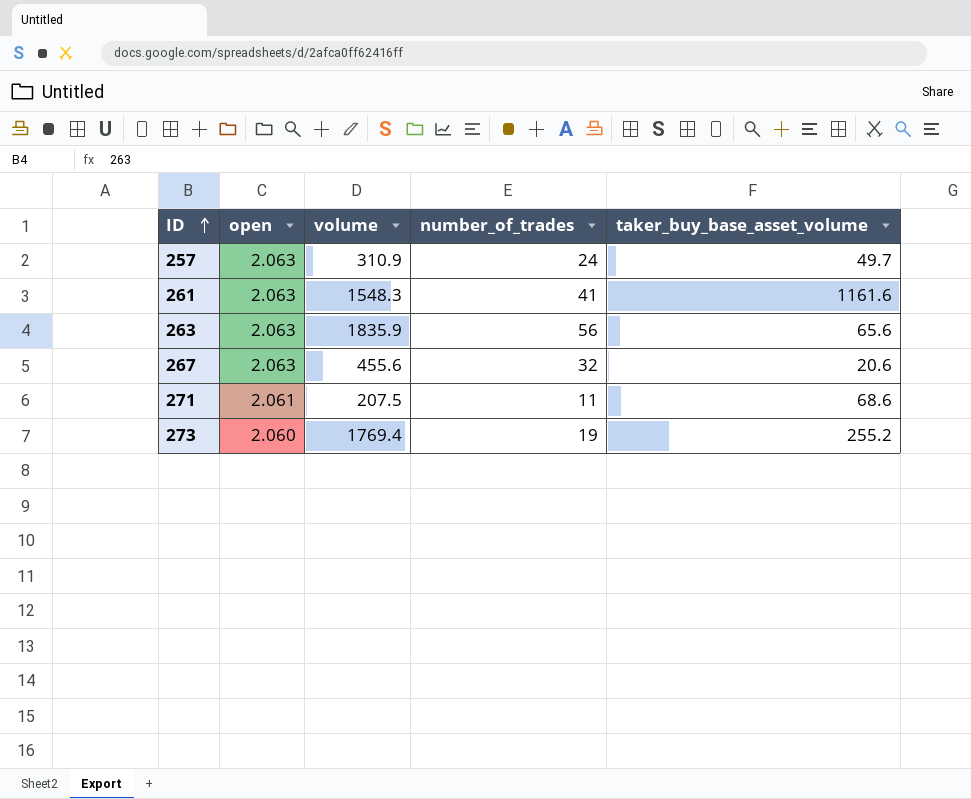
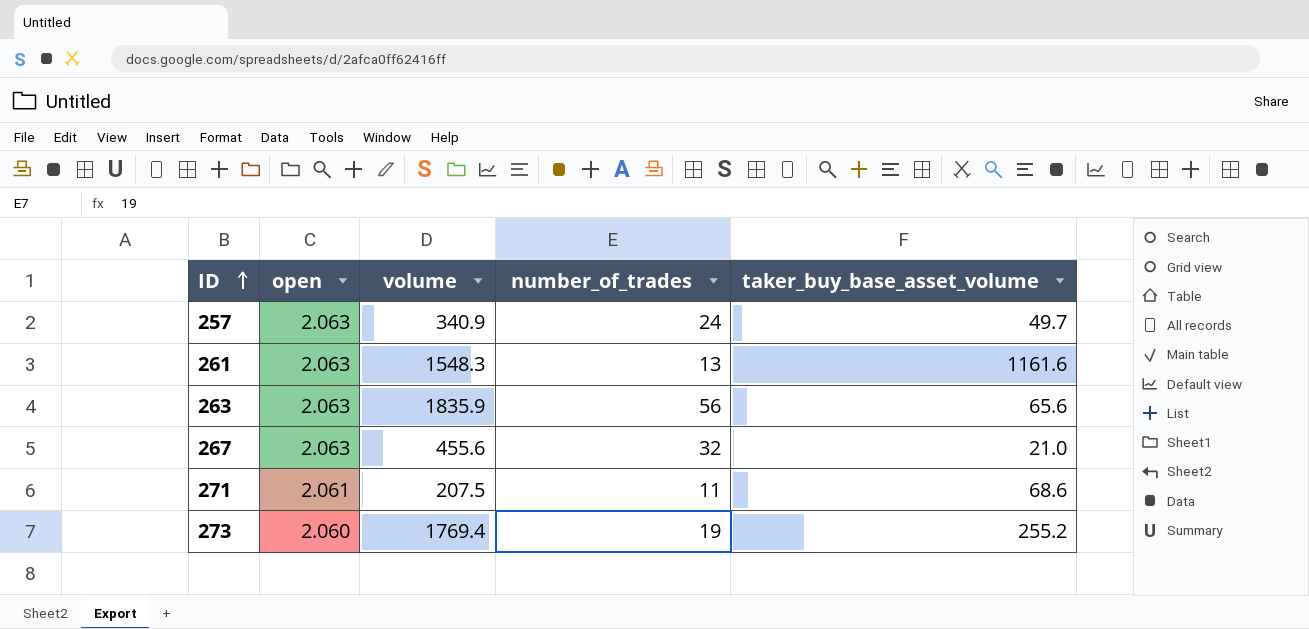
257 | volume: 310.9 -> 340.9
261 | number_of_trades: 41 -> 13
267 | taker_buy_base_asset_volume: 20.6 -> 21.0

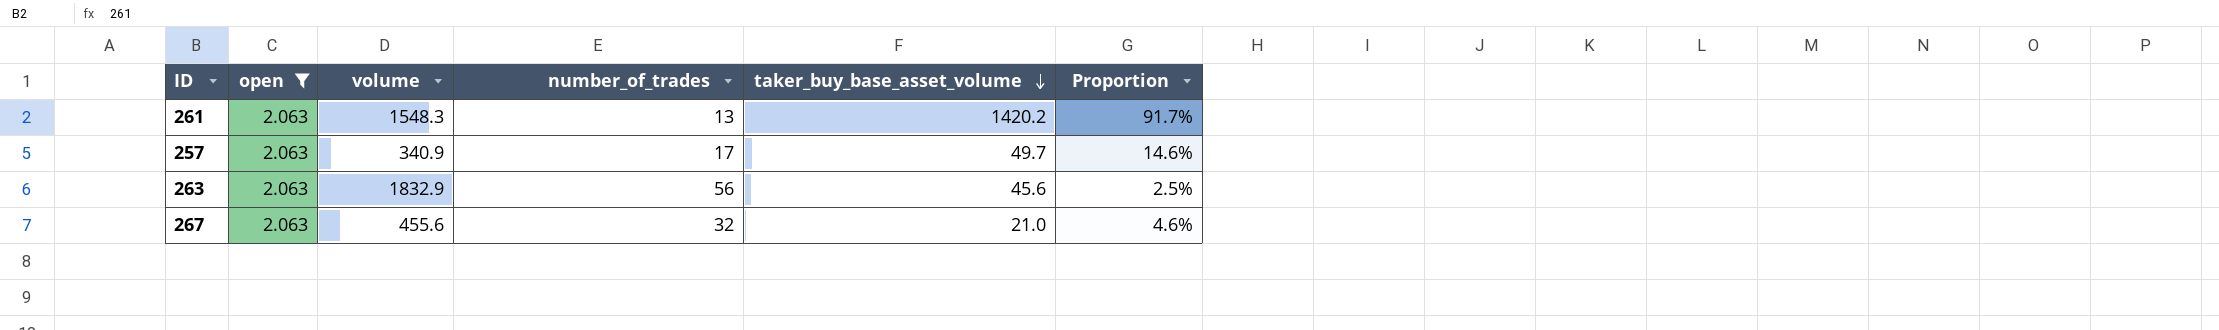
filter: none -> open = 2.063
row order: ID ascending -> taker_buy_base_asset_volume descending
column Proportion | formula: none -> [taker_buy_base_asset_volume] / [volume]
261 | taker_buy_base_asset_volume: 1161.6 -> 1420.2
257 | number_of_trades: 24 -> 17
263 | volume: 1835.9 -> 1832.9
263 | taker_buy_base_asset_volume: 65.6 -> 45.6

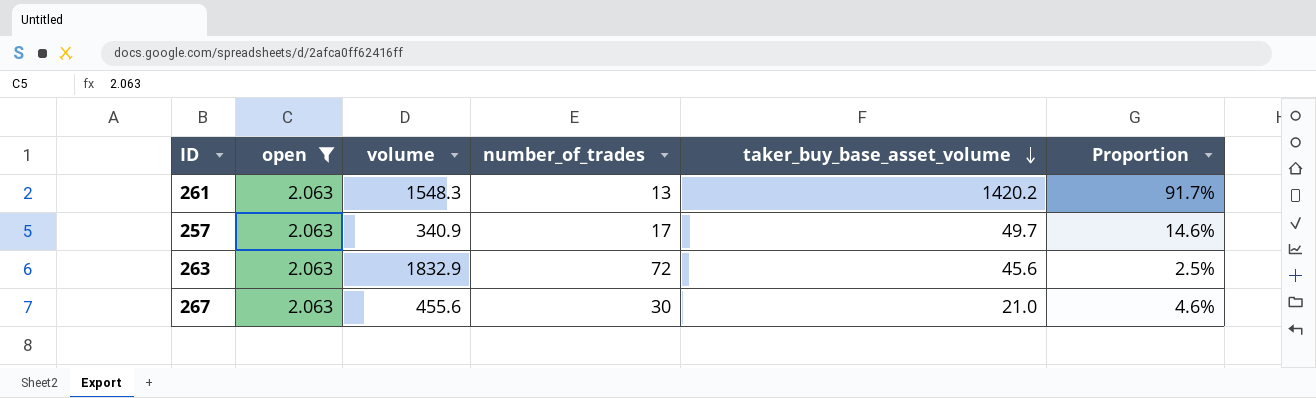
263 | number_of_trades: 56 -> 72
267 | number_of_trades: 32 -> 30

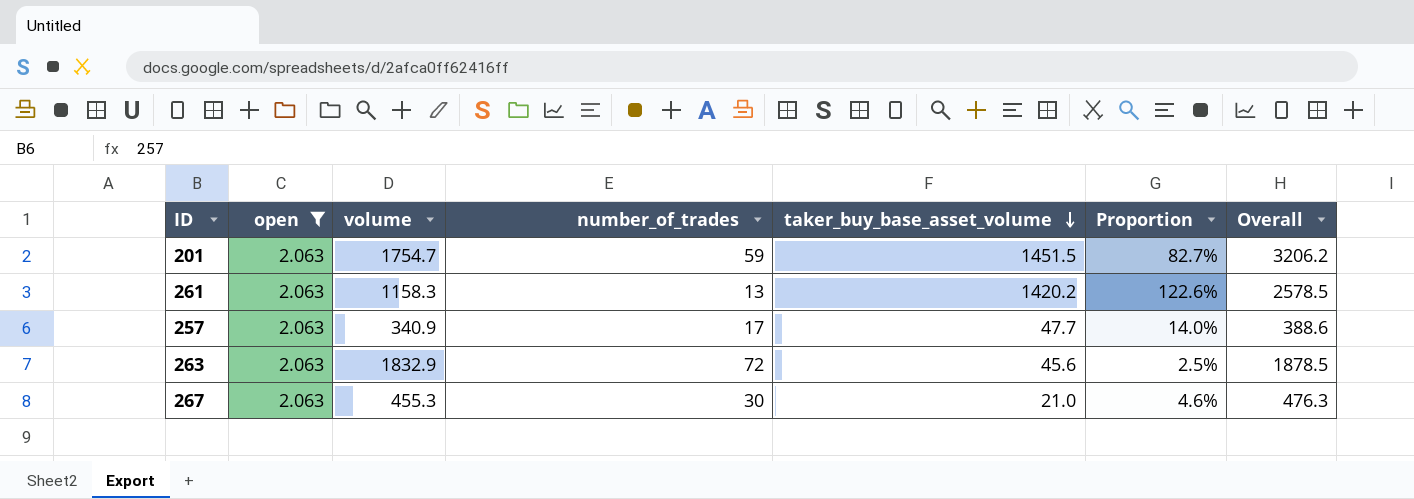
column Overall | formula: none -> [volume] + [taker_buy_base_asset_volume]
row 201: none -> 2.063 | 1754.7 | 59 | 1451.5 | 82.7% | 3206.2
261 | volume: 1548.3 -> 1158.3
261 | Proportion: 91.7% -> 122.6%
257 | taker_buy_base_asset_volume: 49.7 -> 47.7
257 | Proportion: 14.6% -> 14.0%
267 | volume: 455.6 -> 455.3

